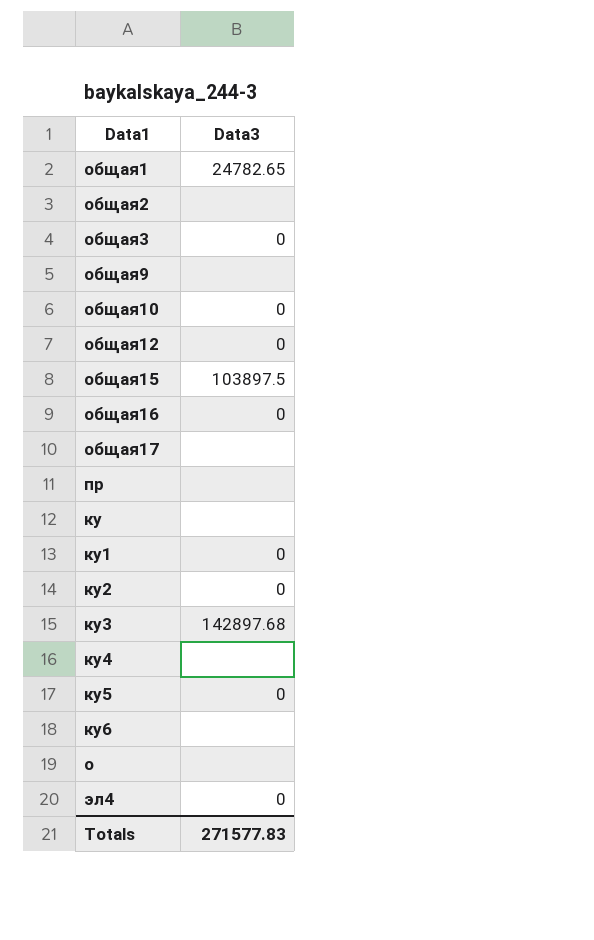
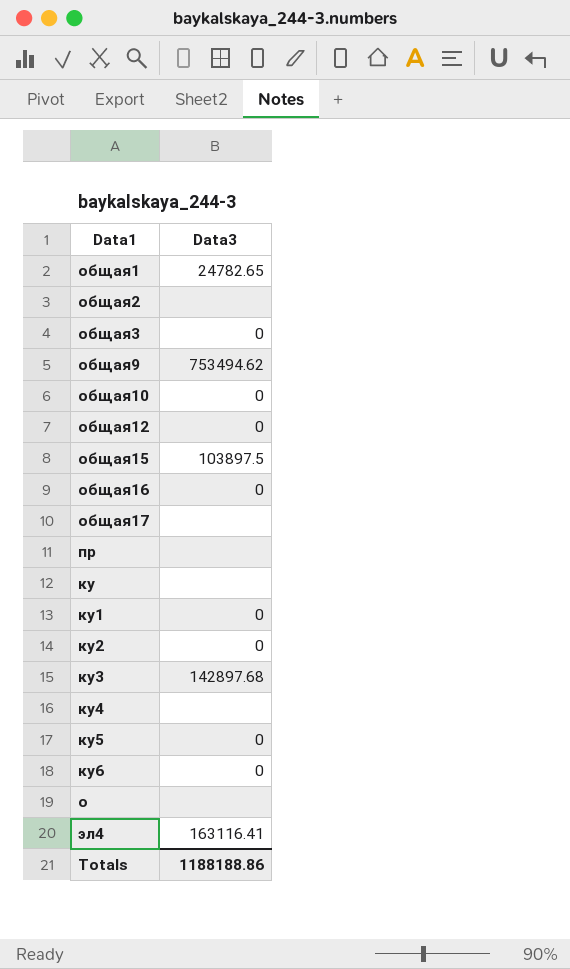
общая9 | Data3: none -> 753494.62
ку6 | Data3: none -> 0
эл4 | Data3: 0 -> 163116.41
Totals | Data3: 271577.83 -> 1188188.86

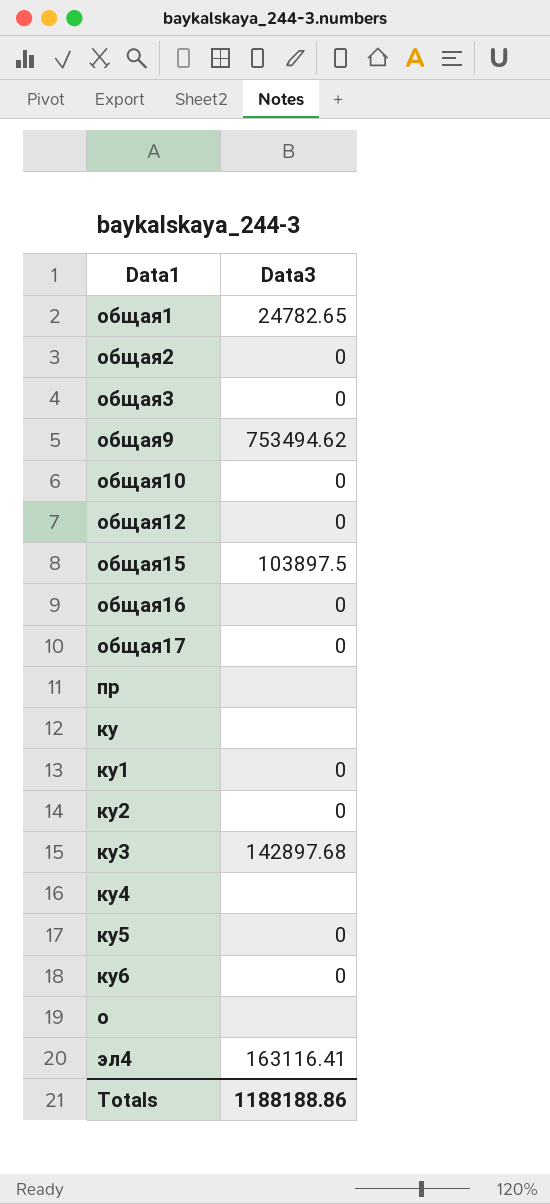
общая2 | Data3: none -> 0
общая17 | Data3: none -> 0

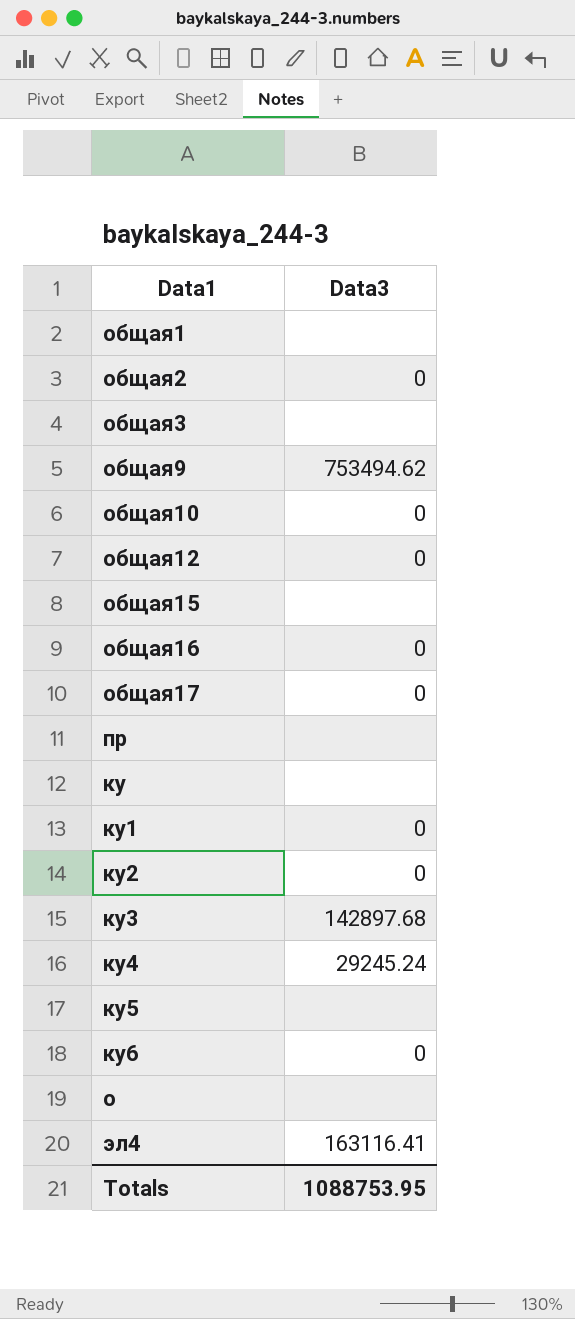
общая1 | Data3: 24782.65 -> none
общая3 | Data3: 0 -> none
общая15 | Data3: 103897.5 -> none
ку4 | Data3: none -> 29245.24
ку5 | Data3: 0 -> none
Totals | Data3: 1188188.86 -> 1088753.95

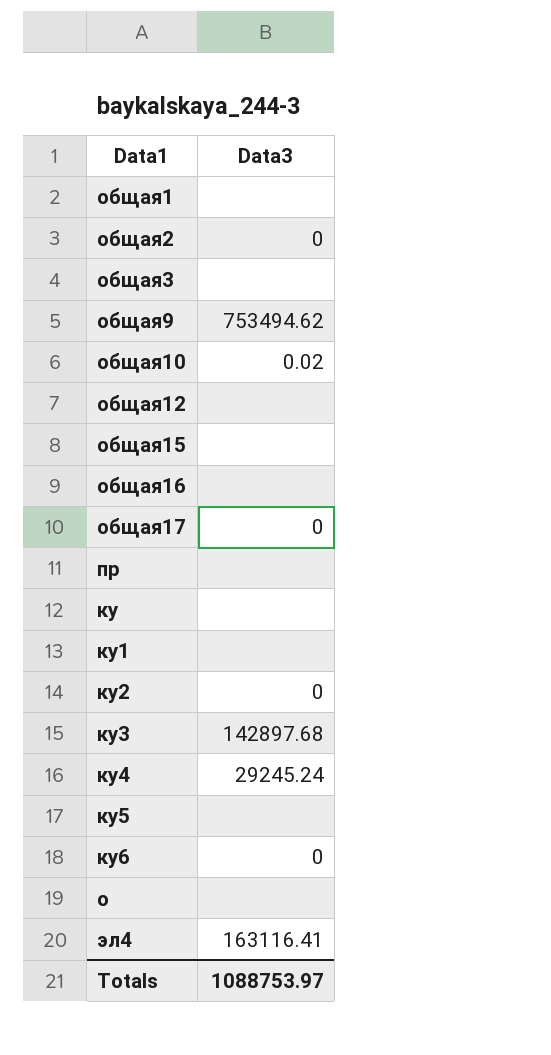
общая10 | Data3: 0 -> 0.02
общая12 | Data3: 0 -> none
общая16 | Data3: 0 -> none
ку1 | Data3: 0 -> none
Totals | Data3: 1088753.95 -> 1088753.97

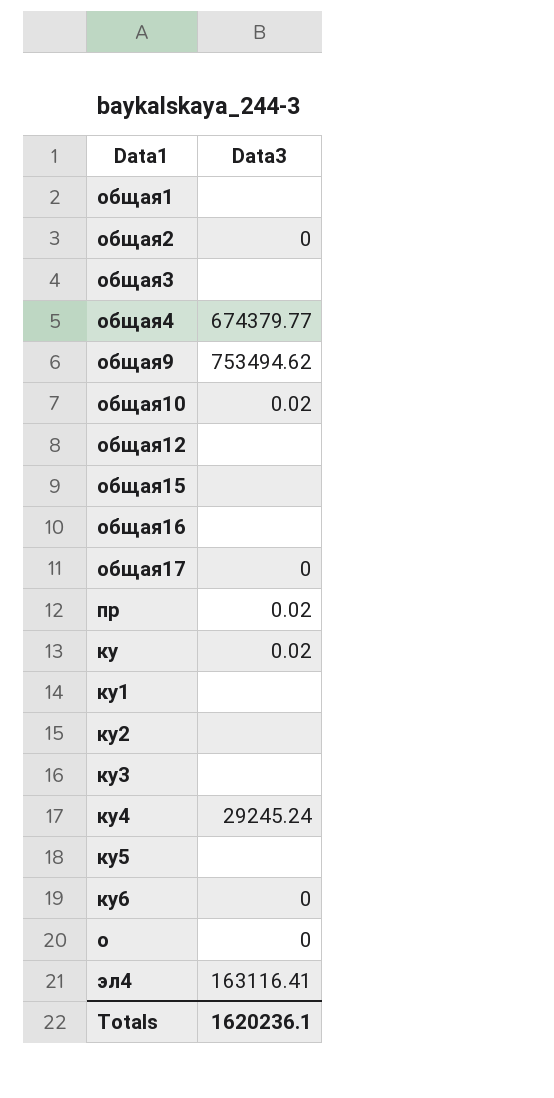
row общая4: none -> 674379.77
пр | Data3: none -> 0.02
ку | Data3: none -> 0.02
ку2 | Data3: 0 -> none
ку3 | Data3: 142897.68 -> none
о | Data3: none -> 0
Totals | Data3: 1088753.97 -> 1620236.1

